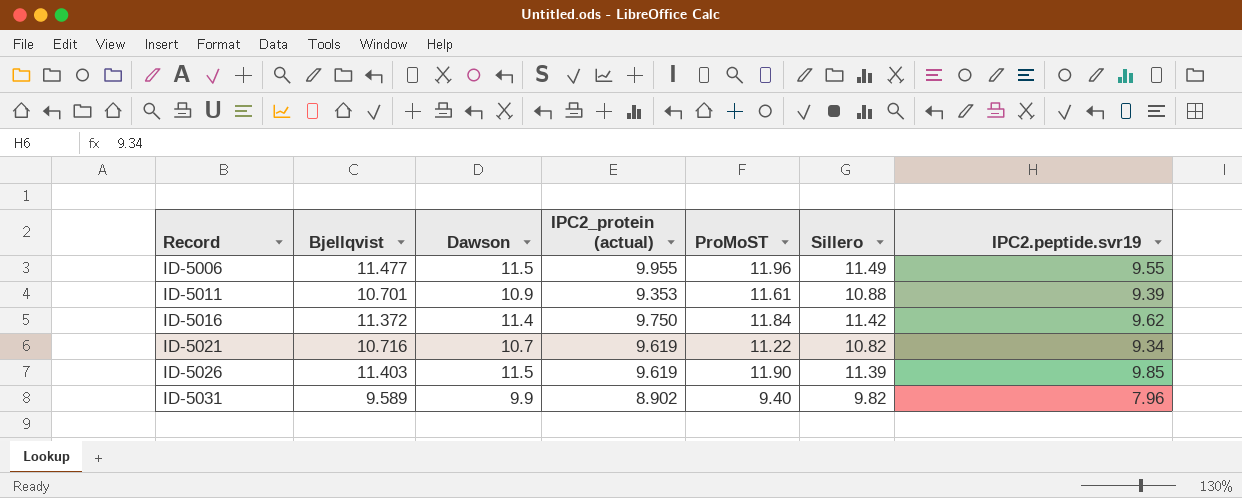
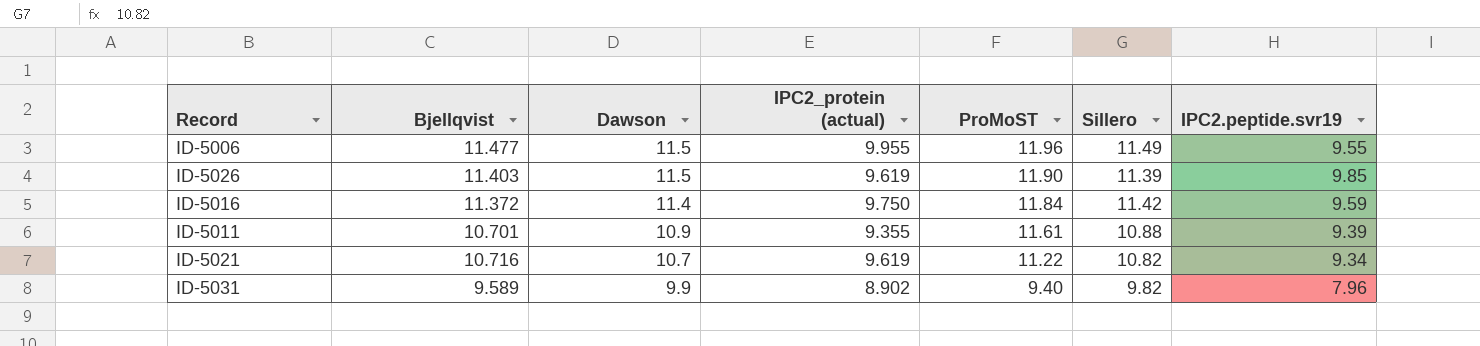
row order: Record ascending -> Dawson descending
ID-5016 | IPC2.peptide.svr19: 9.62 -> 9.59
ID-5011 | IPC2_protein (actual): 9.353 -> 9.355

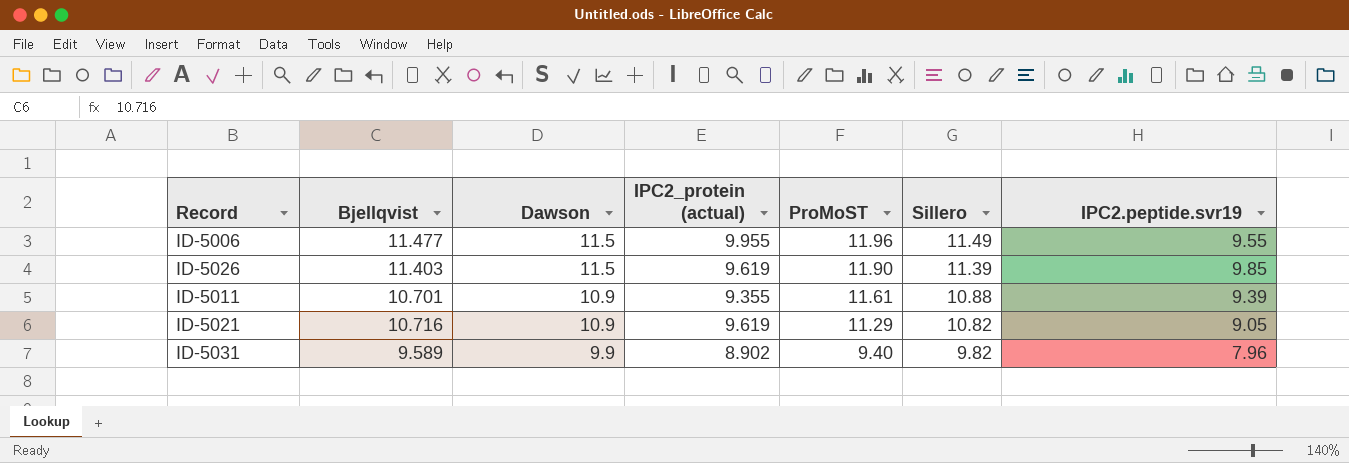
row ID-5016: 11.372 | 11.4 | 9.750 | 11.84 | 11.42 | 9.59 -> none
ID-5021 | Dawson: 10.7 -> 10.9
ID-5021 | ProMoST: 11.22 -> 11.29
ID-5021 | IPC2.peptide.svr19: 9.34 -> 9.05

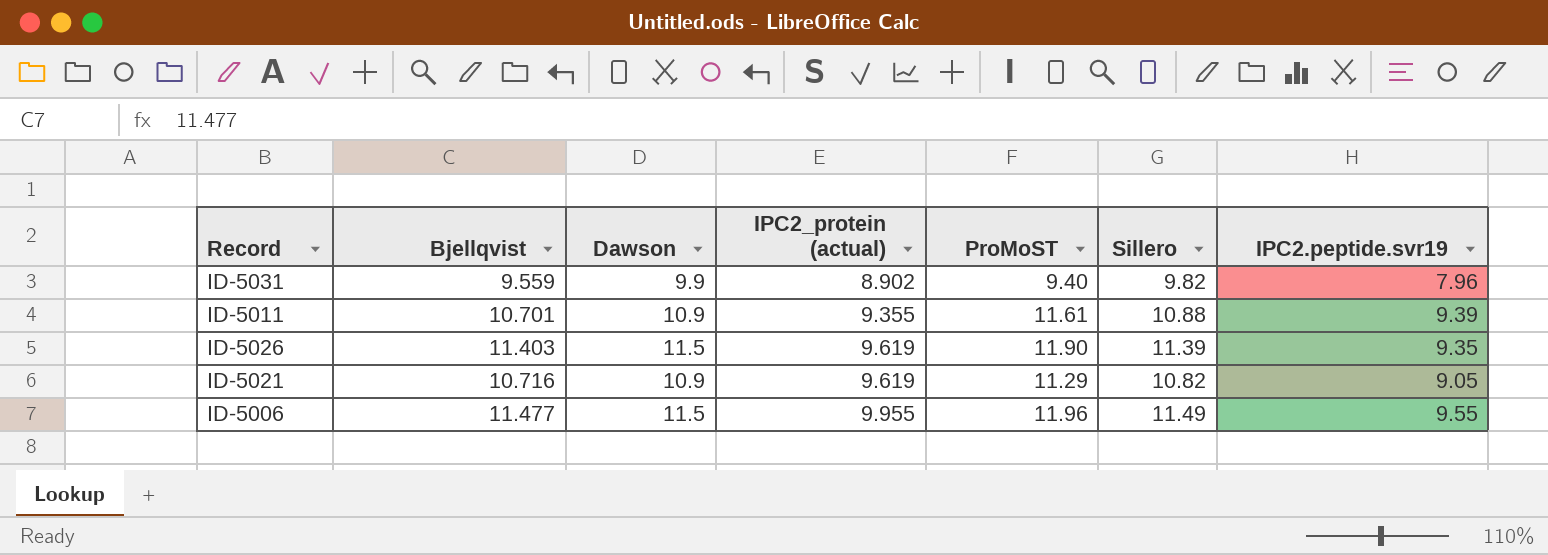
row order: Dawson descending -> IPC2_protein (actual) ascending
ID-5031 | Bjellqvist: 9.589 -> 9.559
ID-5026 | IPC2.peptide.svr19: 9.85 -> 9.35

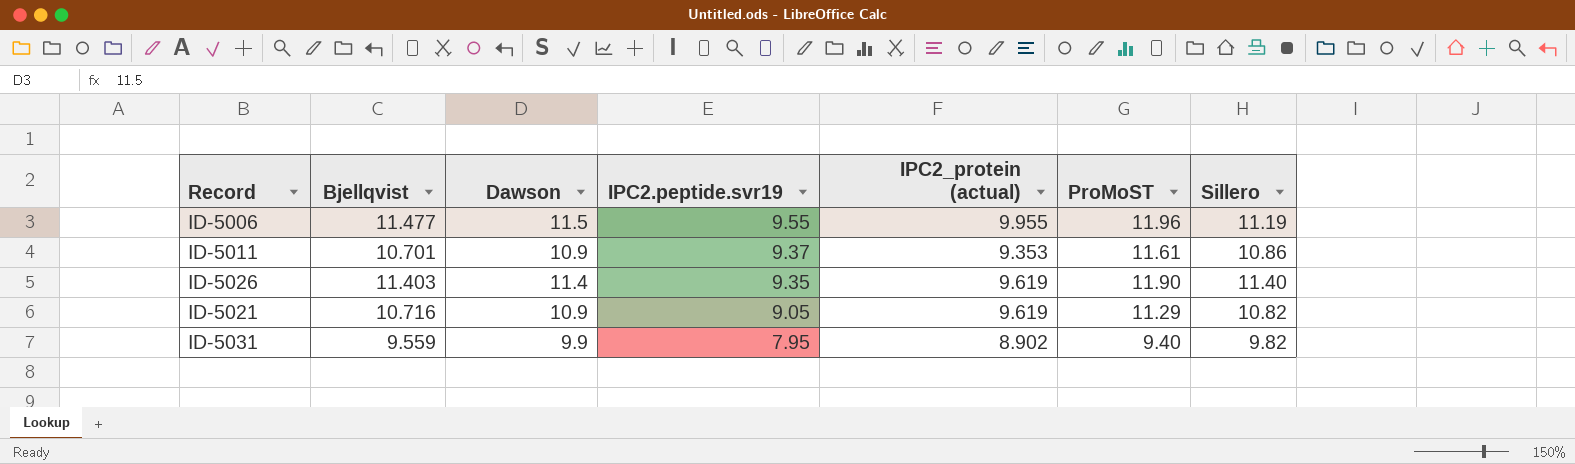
row order: IPC2_protein (actual) ascending -> IPC2.peptide.svr19 descending
column IPC2.peptide.svr19 | position: 7 -> 4
ID-5006 | Sillero: 11.49 -> 11.19
ID-5011 | IPC2.peptide.svr19: 9.39 -> 9.37
ID-5011 | IPC2_protein (actual): 9.355 -> 9.353
ID-5011 | Sillero: 10.88 -> 10.86
ID-5026 | Dawson: 11.5 -> 11.4
ID-5026 | Sillero: 11.39 -> 11.40
ID-5031 | IPC2.peptide.svr19: 7.96 -> 7.95

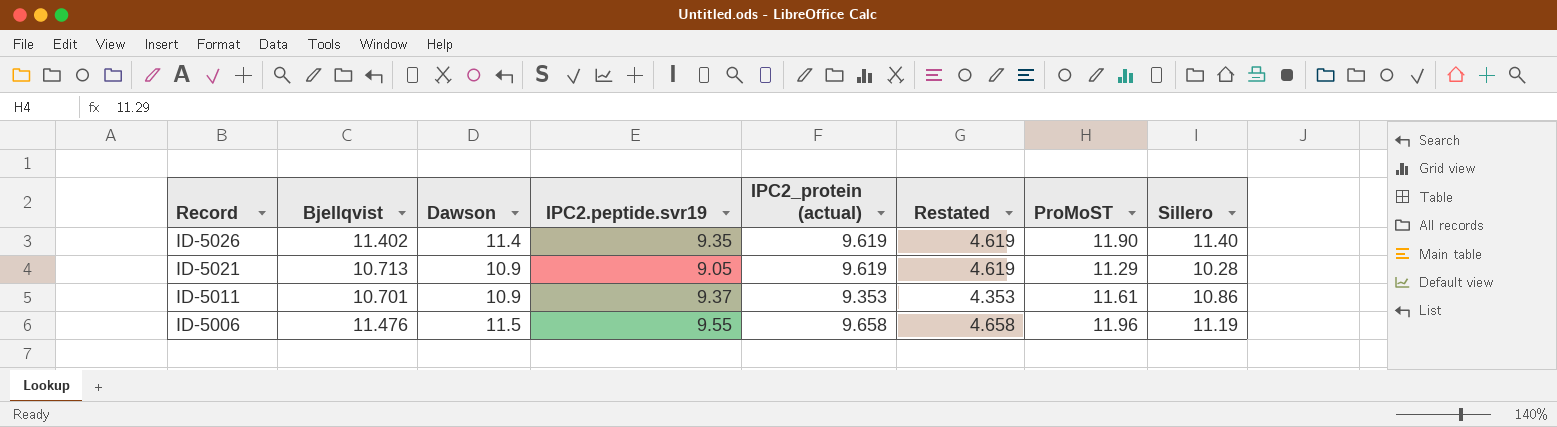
row order: IPC2.peptide.svr19 descending -> Record descending
column Restated | formula: none -> [IPC2_protein (actual)] - 5
row ID-5031: 9.559 | 9.9 | 7.95 | 8.902 | 9.40 | 9.82 -> none
ID-5026 | Bjellqvist: 11.403 -> 11.402
ID-5021 | Bjellqvist: 10.716 -> 10.713
ID-5021 | Sillero: 10.82 -> 10.28
ID-5006 | Bjellqvist: 11.477 -> 11.476
ID-5006 | IPC2_protein (actual): 9.955 -> 9.658

